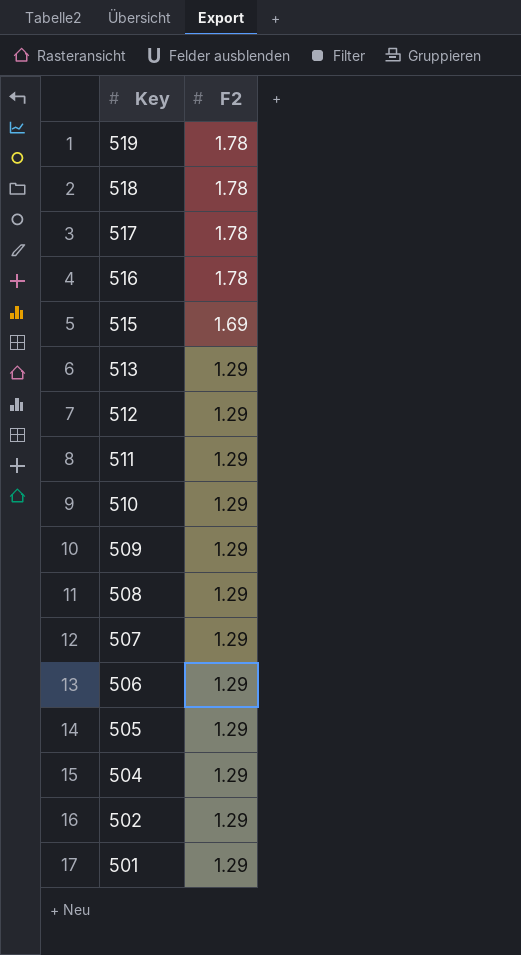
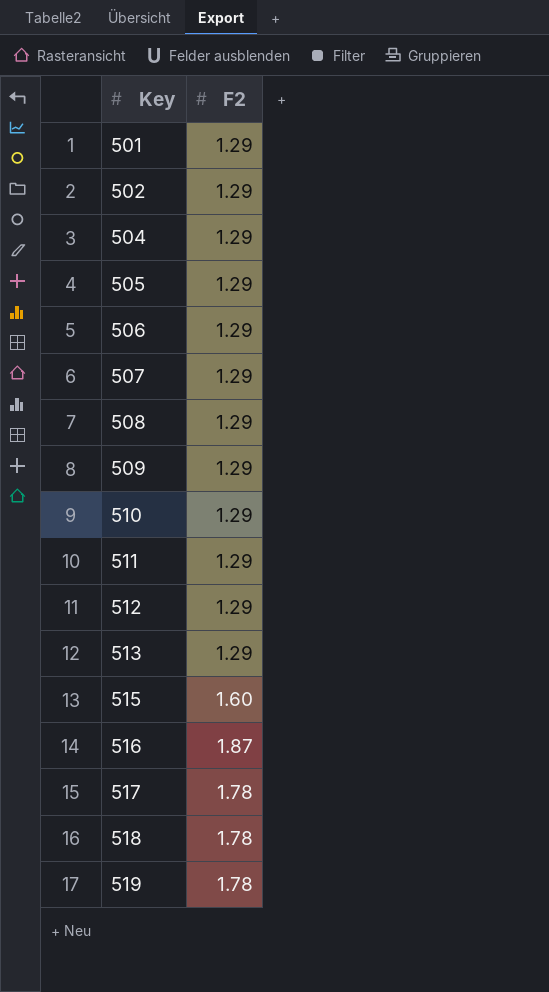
row order: Key descending -> Key ascending
515 | F2: 1.69 -> 1.60
516 | F2: 1.78 -> 1.87

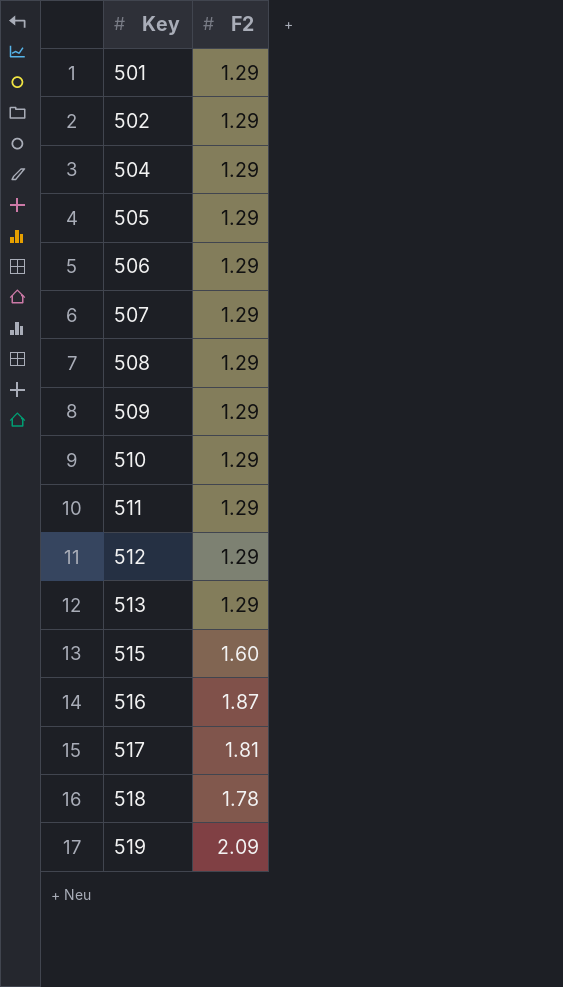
517 | F2: 1.78 -> 1.81
519 | F2: 1.78 -> 2.09

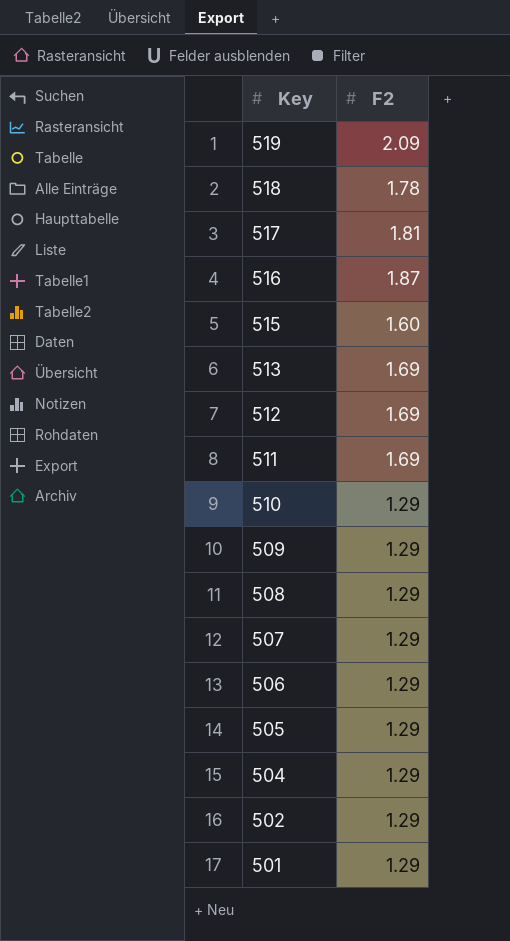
row order: Key ascending -> Key descending
513 | F2: 1.29 -> 1.69
512 | F2: 1.29 -> 1.69
511 | F2: 1.29 -> 1.69

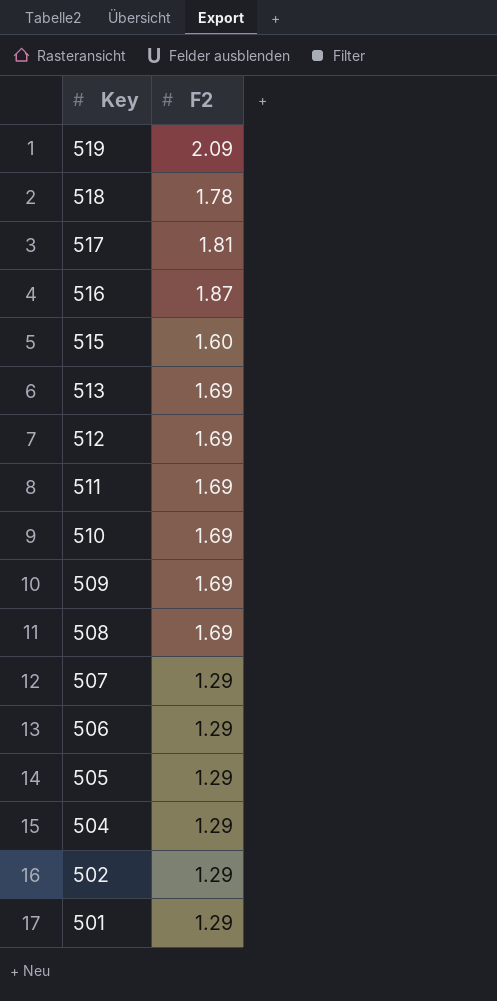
510 | F2: 1.29 -> 1.69
509 | F2: 1.29 -> 1.69
508 | F2: 1.29 -> 1.69

